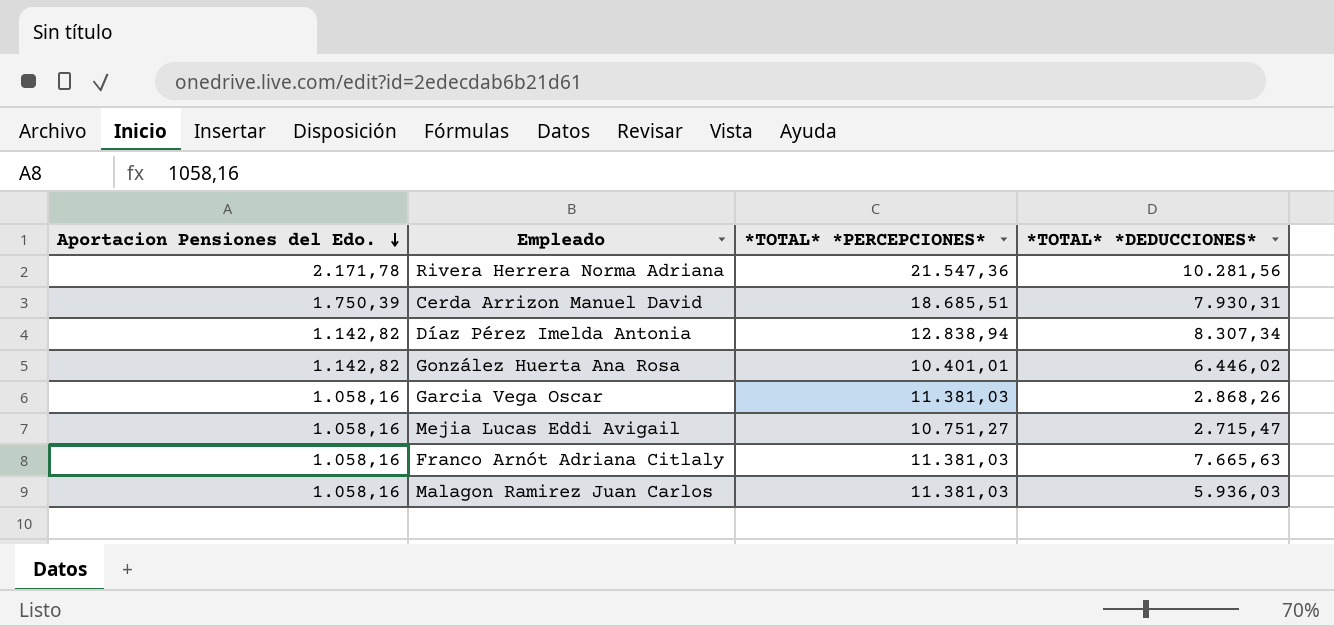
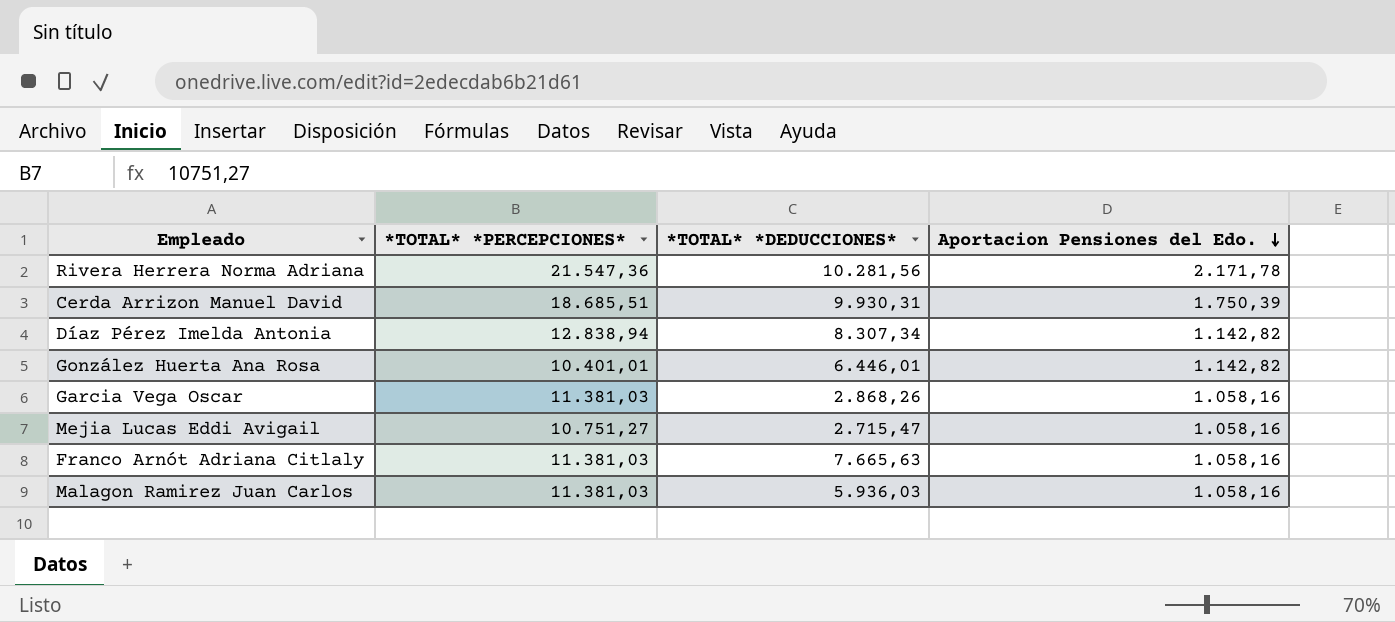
column Aportacion Pensiones del Edo. | position: 1 -> 4
Cerda Arrizon Manuel David | *TOTAL* *DEDUCCIONES*: 7.930,31 -> 9.930,31
González Huerta Ana Rosa | *TOTAL* *DEDUCCIONES*: 6.446,02 -> 6.446,01

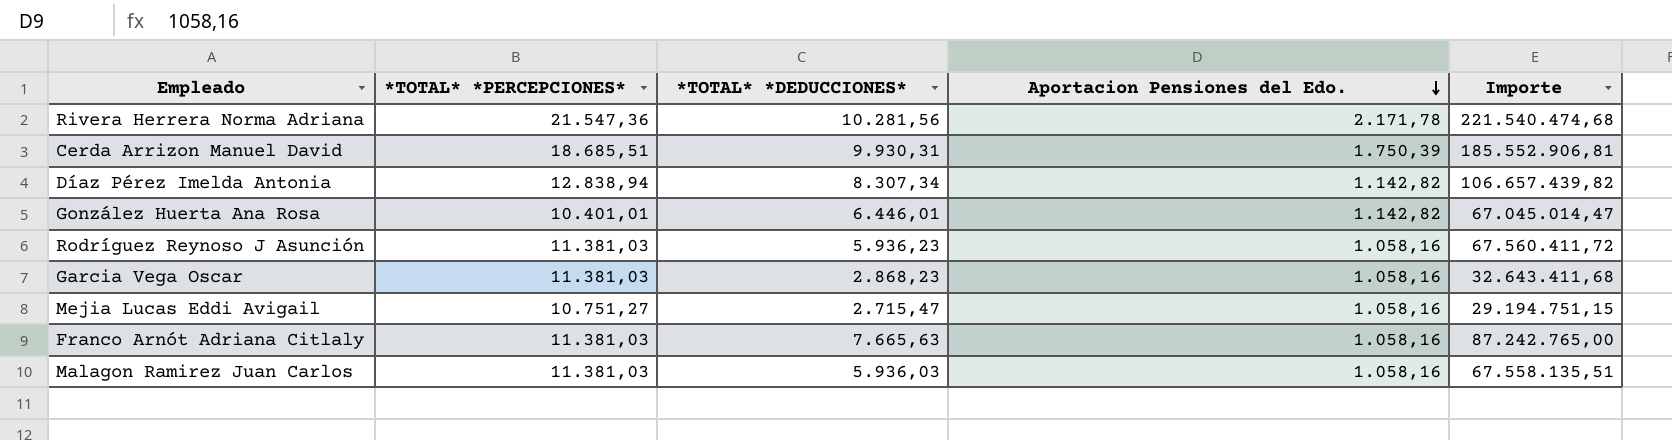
column Importe | formula: none -> [*TOTAL* *PERCEPCIONES*] * [*TOTAL* *DEDUCCIONES*]
row Rodríguez Reynoso J Asunción: none -> 11.381,03 | 5.936,23 | 1.058,16 | 67.560.411,72
Garcia Vega Oscar | *TOTAL* *DEDUCCIONES*: 2.868,26 -> 2.868,23

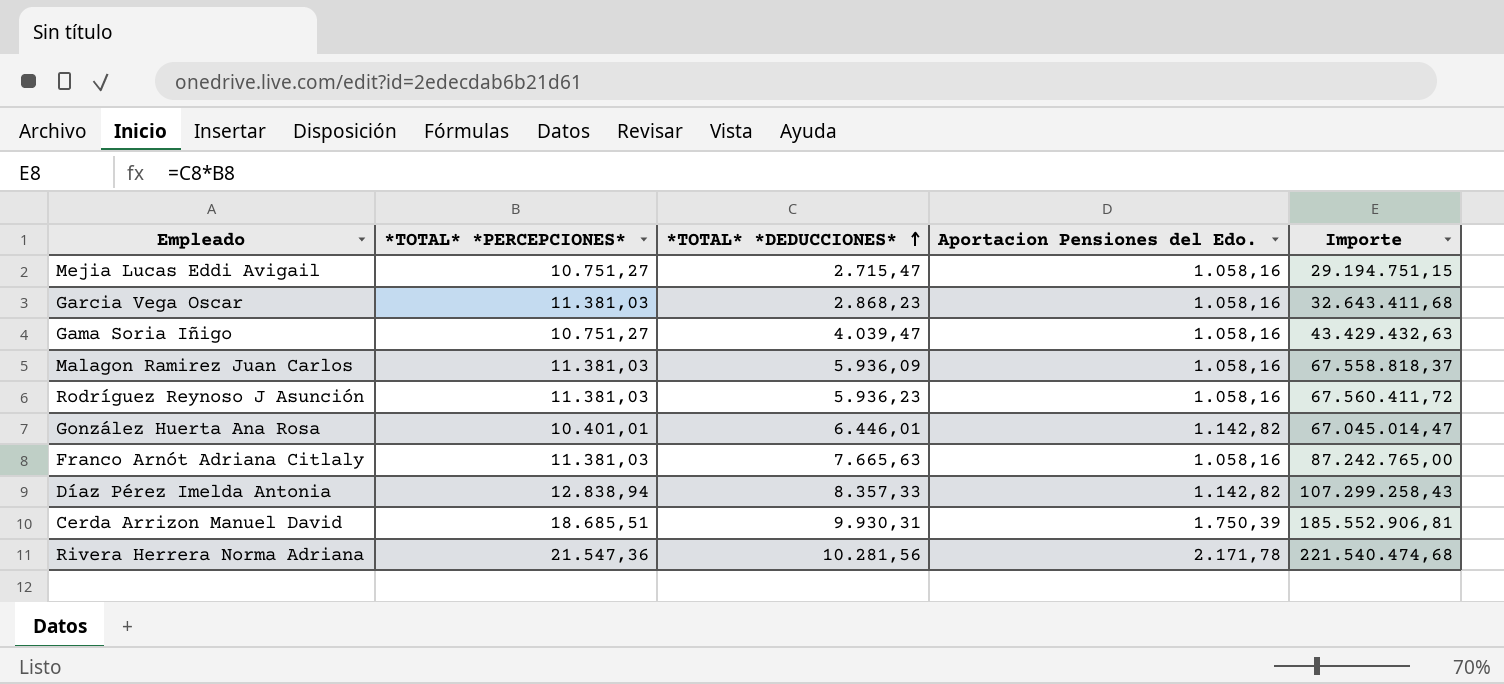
row order: Aportacion Pensiones del Edo. descending -> *TOTAL* *DEDUCCIONES* ascending
row Gama Soria Iñigo: none -> 10.751,27 | 4.039,47 | 1.058,16 | 43.429.432,63
Malagon Ramirez Juan Carlos | *TOTAL* *DEDUCCIONES*: 5.936,03 -> 5.936,09
Malagon Ramirez Juan Carlos | Importe: 67.558.135,51 -> 67.558.818,37
Díaz Pérez Imelda Antonia | *TOTAL* *DEDUCCIONES*: 8.307,34 -> 8.357,33
Díaz Pérez Imelda Antonia | Importe: 106.657.439,82 -> 107.299.258,43

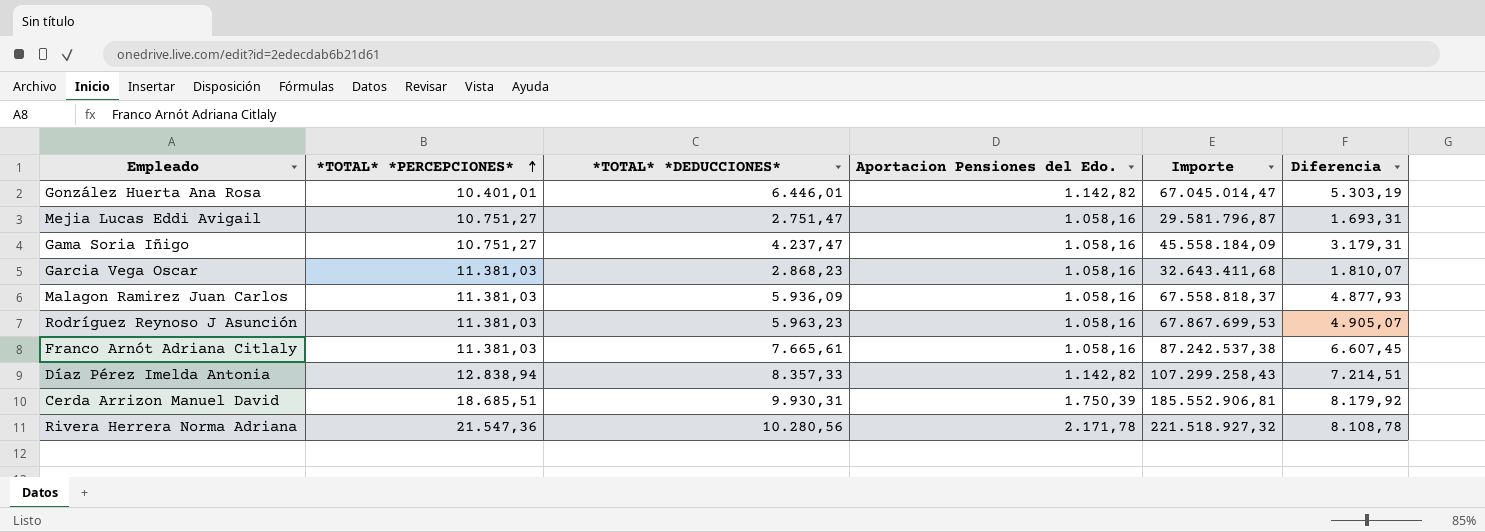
row order: *TOTAL* *DEDUCCIONES* ascending -> *TOTAL* *PERCEPCIONES* ascending
column Diferencia | formula: none -> [*TOTAL* *DEDUCCIONES*] - [Aportacion Pensiones del Edo.]
Mejia Lucas Eddi Avigail | *TOTAL* *DEDUCCIONES*: 2.715,47 -> 2.751,47
Mejia Lucas Eddi Avigail | Importe: 29.194.751,15 -> 29.581.796,87
Gama Soria Iñigo | *TOTAL* *DEDUCCIONES*: 4.039,47 -> 4.237,47
Gama Soria Iñigo | Importe: 43.429.432,63 -> 45.558.184,09
Rodríguez Reynoso J Asunción | *TOTAL* *DEDUCCIONES*: 5.936,23 -> 5.963,23
Rodríguez Reynoso J Asunción | Importe: 67.560.411,72 -> 67.867.699,53
Franco Arnót Adriana Citlaly | *TOTAL* *DEDUCCIONES*: 7.665,63 -> 7.665,61
Franco Arnót Adriana Citlaly | Importe: 87.242.765,00 -> 87.242.537,38
Rivera Herrera Norma Adriana | *TOTAL* *DEDUCCIONES*: 10.281,56 -> 10.280,56
Rivera Herrera Norma Adriana | Importe: 221.540.474,68 -> 221.518.927,32

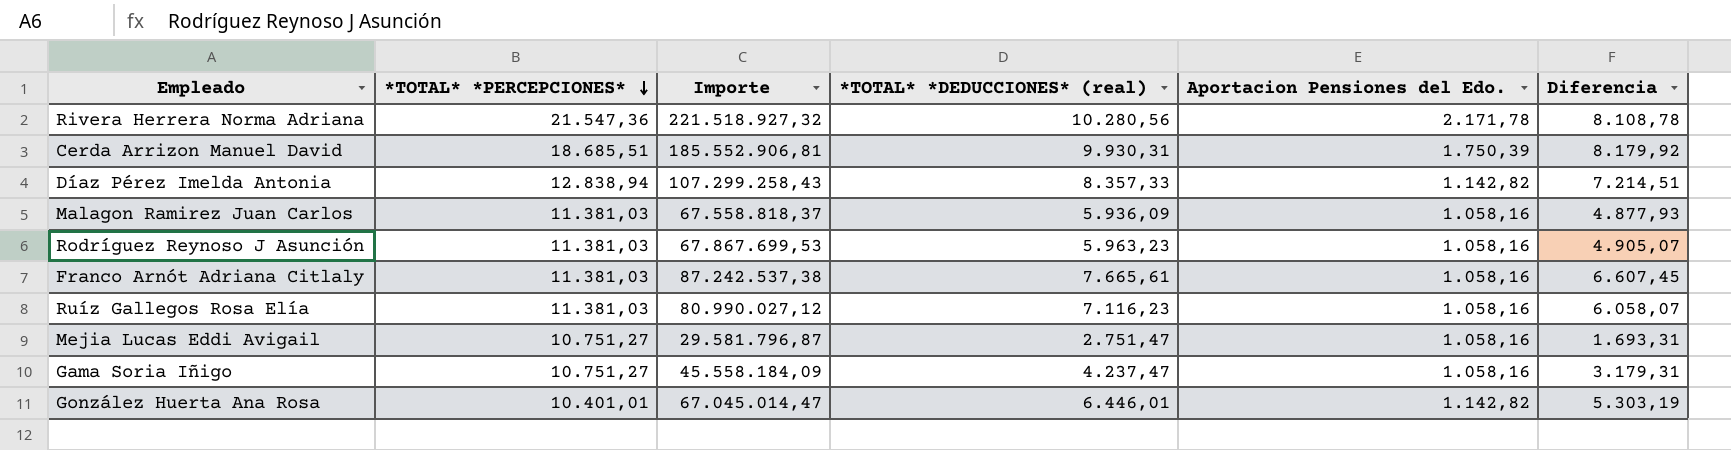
row order: *TOTAL* *PERCEPCIONES* ascending -> *TOTAL* *PERCEPCIONES* descending
column Importe | position: 5 -> 3
column name: *TOTAL* *DEDUCCIONES* -> *TOTAL* *DEDUCCIONES* (real)
row Garcia Vega Oscar: 11.381,03 | 2.868,23 | 1.058,16 | 32.643.411,68 | 1.810,07 -> none
row Ruíz Gallegos Rosa Elía: none -> 11.381,03 | 80.990.027,12 | 7.116,23 | 1.058,16 | 6.058,07

